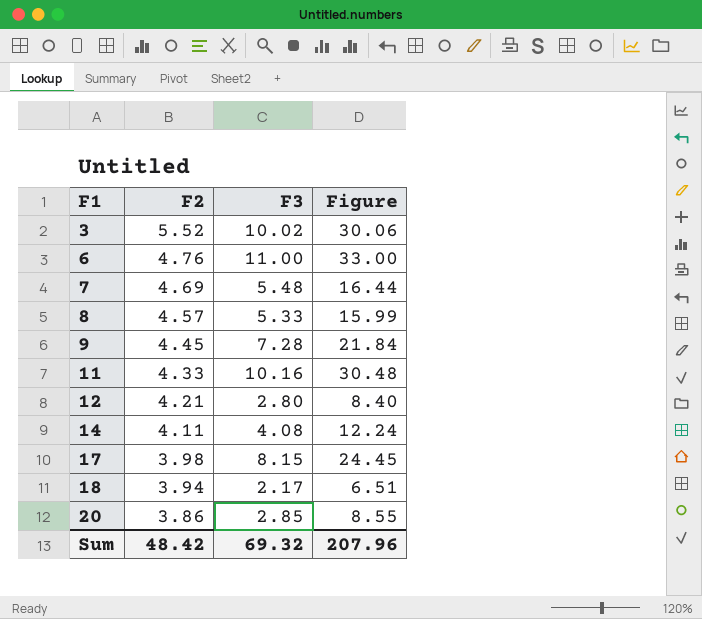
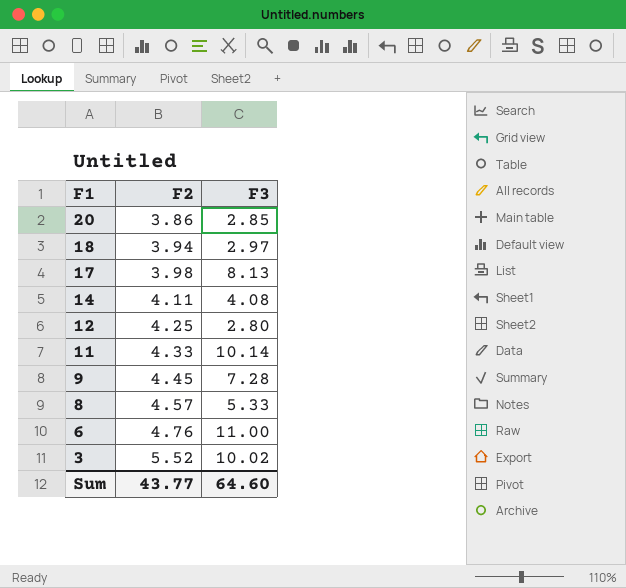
row order: F1 ascending -> F1 descending
column Figure | formula: [F3] * 3 -> none
row 7: 4.69 | 5.48 | 16.44 -> none
18 | F3: 2.17 -> 2.97
17 | F3: 8.15 -> 8.13
12 | F2: 4.21 -> 4.25
11 | F3: 10.16 -> 10.14
Sum | F2: 48.42 -> 43.77
Sum | F3: 69.32 -> 64.60

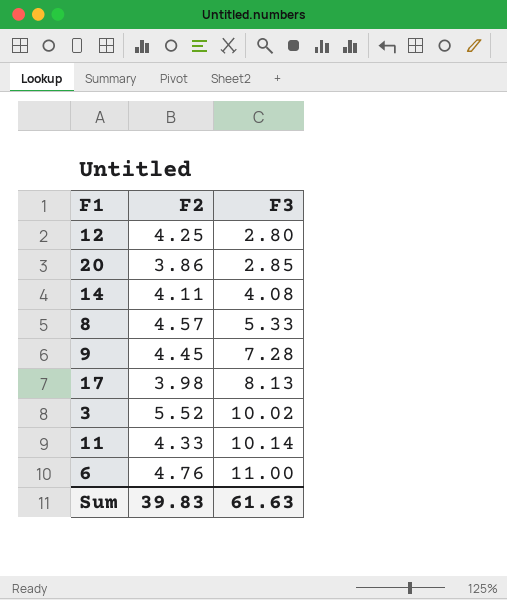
row order: F1 descending -> F3 ascending
row 18: 3.94 | 2.97 -> none
Sum | F2: 43.77 -> 39.83
Sum | F3: 64.60 -> 61.63

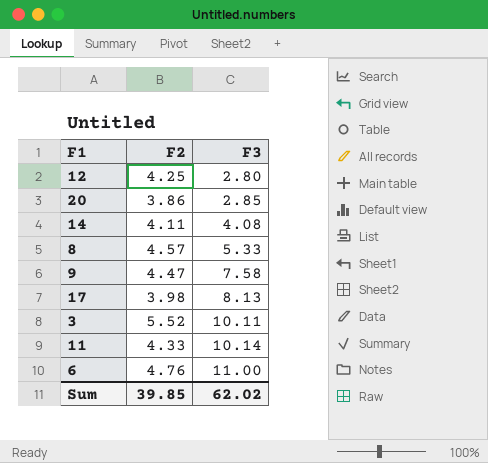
9 | F2: 4.45 -> 4.47
9 | F3: 7.28 -> 7.58
3 | F3: 10.02 -> 10.11
Sum | F2: 39.83 -> 39.85
Sum | F3: 61.63 -> 62.02

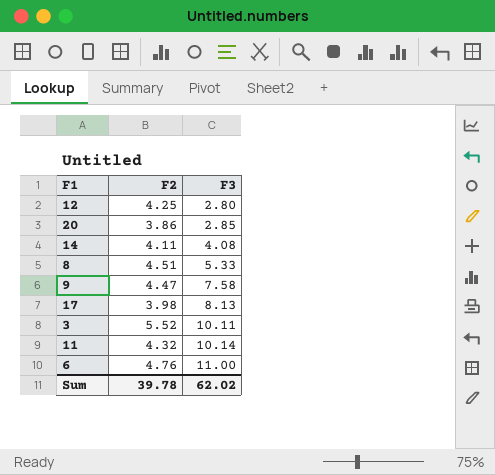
8 | F2: 4.57 -> 4.51
11 | F2: 4.33 -> 4.32
Sum | F2: 39.85 -> 39.78

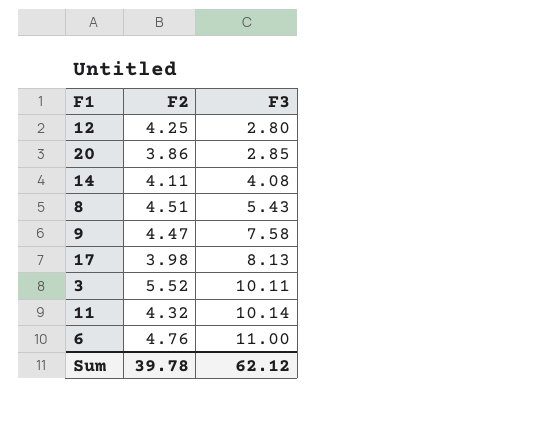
8 | F3: 5.33 -> 5.43
Sum | F3: 62.02 -> 62.12

